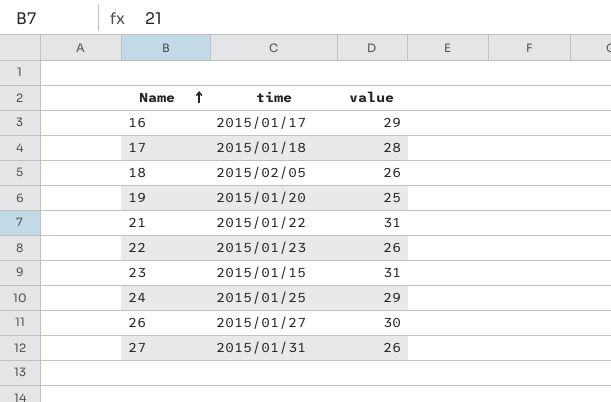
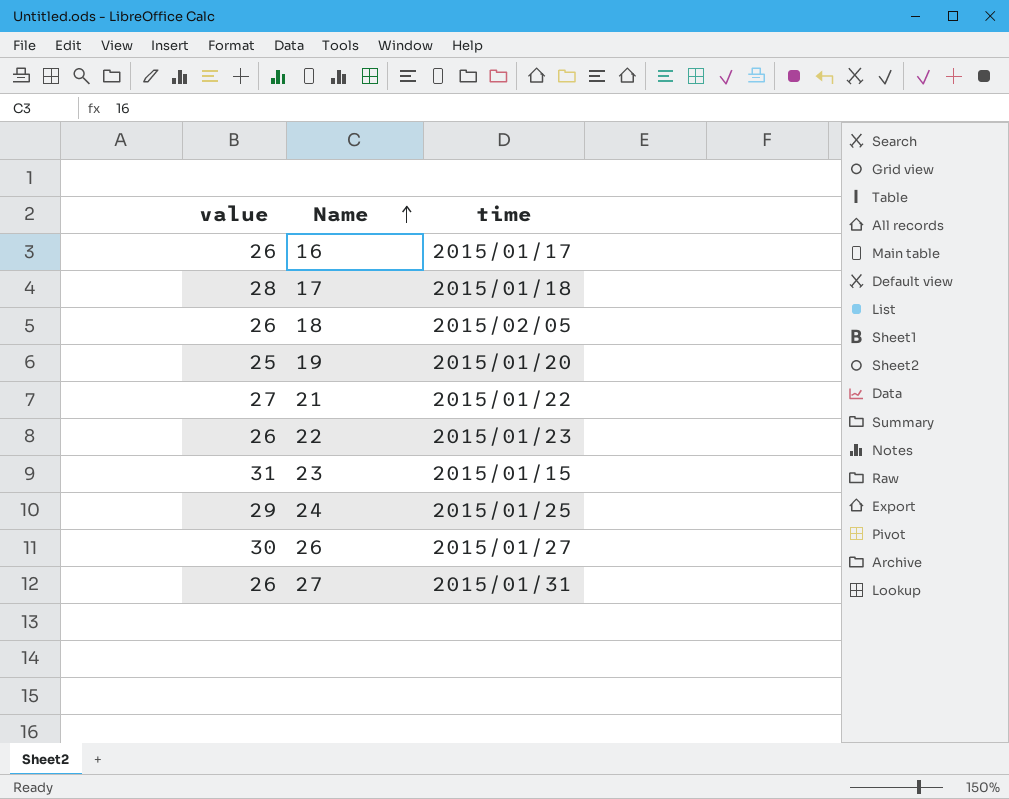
column value | position: 3 -> 1
16 | value: 29 -> 26
21 | value: 31 -> 27

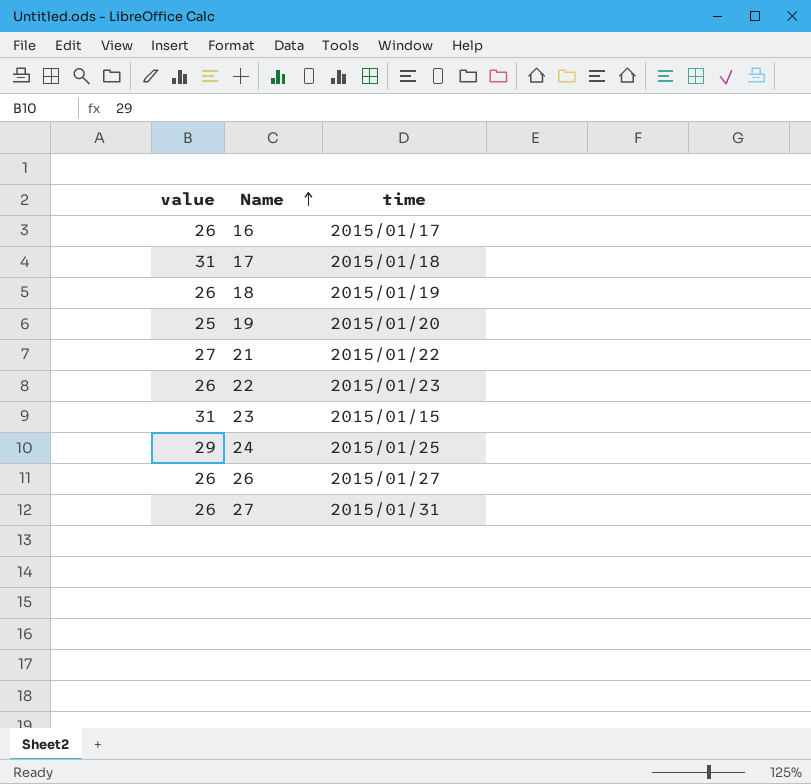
17 | value: 28 -> 31
18 | time: 2015/02/05 -> 2015/01/19
26 | value: 30 -> 26

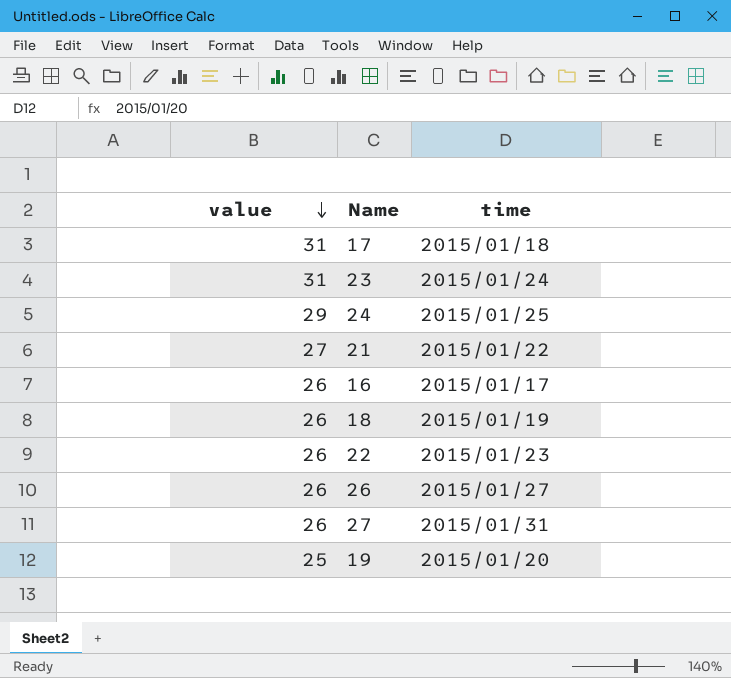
row order: Name ascending -> value descending
23 | time: 2015/01/15 -> 2015/01/24

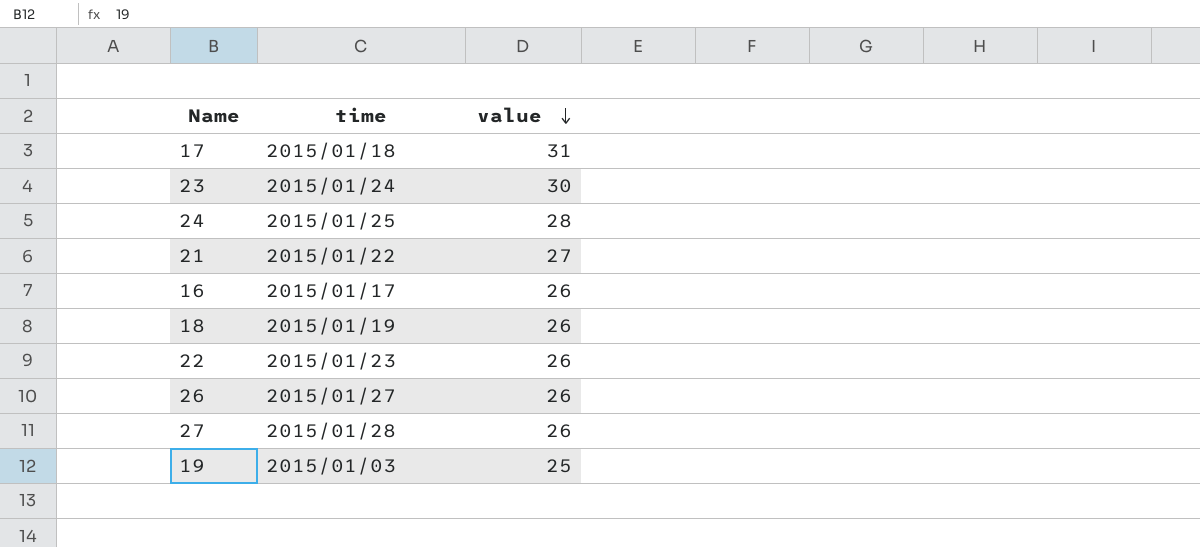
column value | position: 1 -> 3
23 | value: 31 -> 30
24 | value: 29 -> 28
27 | time: 2015/01/31 -> 2015/01/28
19 | time: 2015/01/20 -> 2015/01/03

